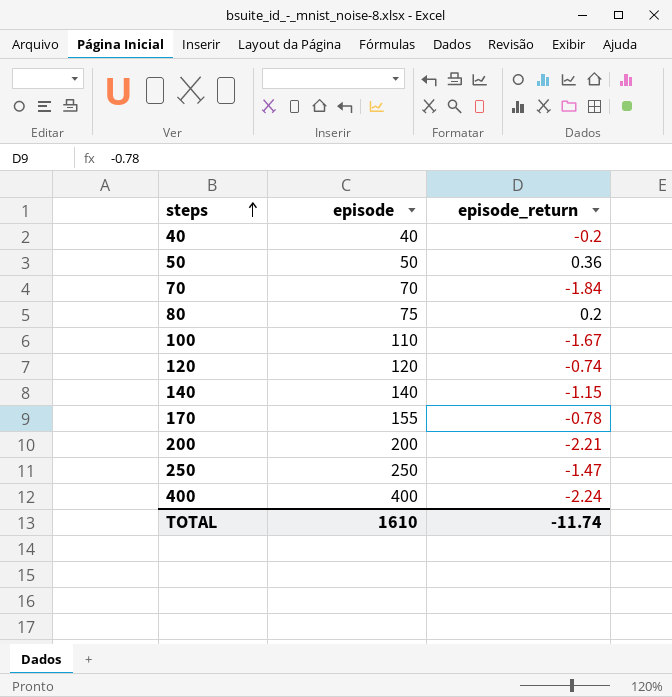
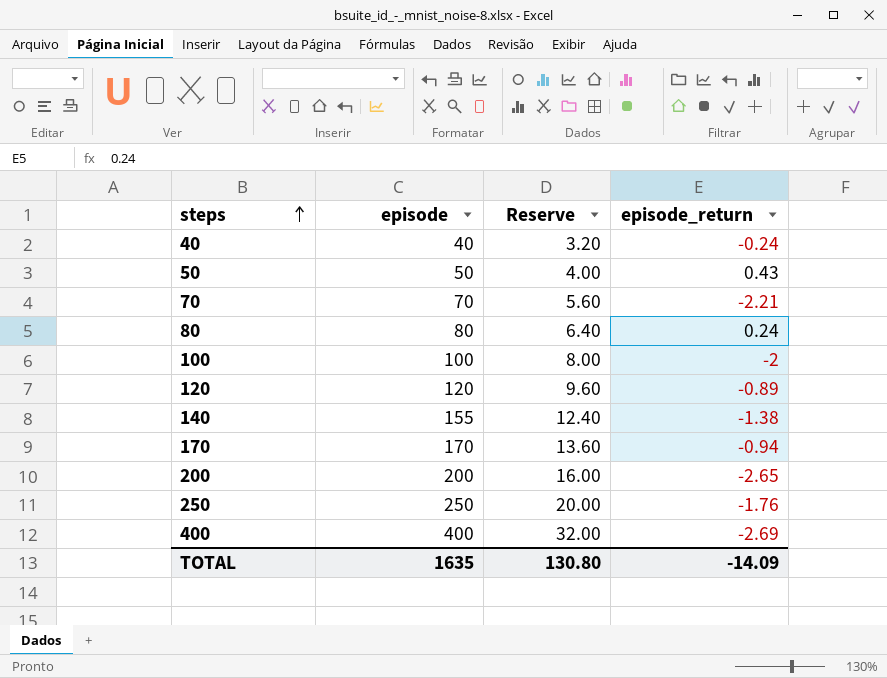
column Reserve | formula: none -> [episode] * 0.08
40 | episode_return: -0.2 -> -0.24
50 | episode_return: 0.36 -> 0.43
70 | episode_return: -1.84 -> -2.21
80 | episode: 75 -> 80
80 | episode_return: 0.2 -> 0.24
100 | episode: 110 -> 100
100 | episode_return: -1.67 -> -2
120 | episode_return: -0.74 -> -0.89
140 | episode: 140 -> 155
140 | episode_return: -1.15 -> -1.38
170 | episode: 155 -> 170
170 | episode_return: -0.78 -> -0.94
200 | episode_return: -2.21 -> -2.65
250 | episode_return: -1.47 -> -1.76
400 | episode_return: -2.24 -> -2.69
TOTAL | episode: 1610 -> 1635
TOTAL | episode_return: -11.74 -> -14.09

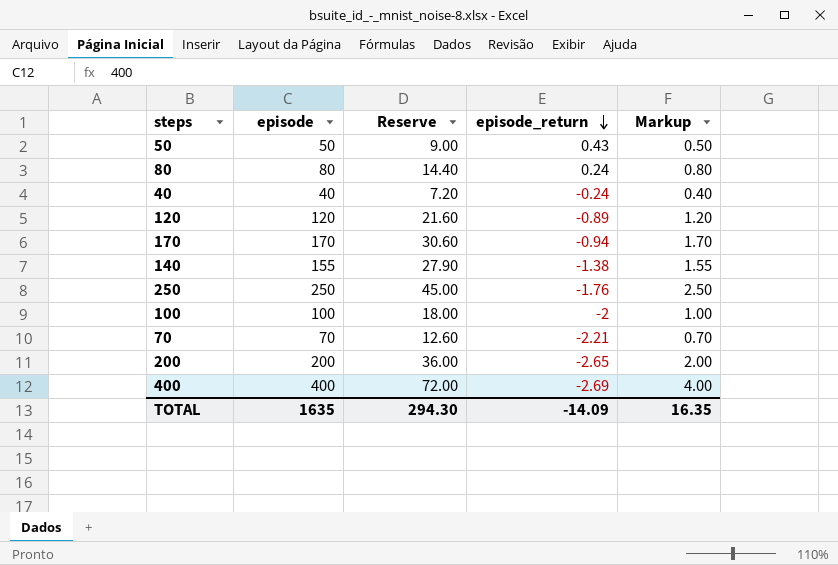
row order: steps ascending -> episode_return descending
column Reserve | formula: [episode] * 0.08 -> [episode] * 0.18
column Markup | formula: none -> [episode] * 0.01
TOTAL | Reserve: 130.80 -> 294.30

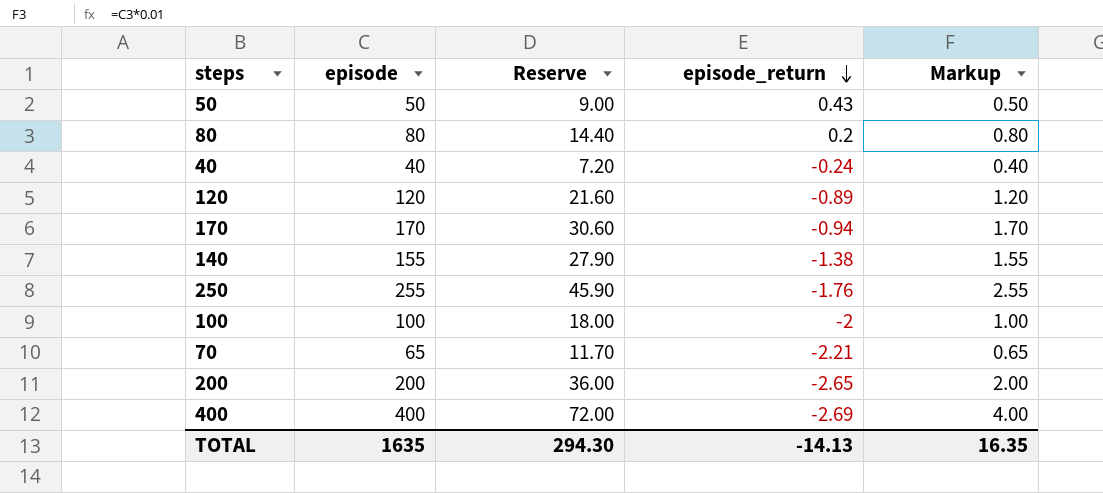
80 | episode_return: 0.24 -> 0.2
250 | episode: 250 -> 255
250 | Reserve: 45.00 -> 45.90
250 | Markup: 2.50 -> 2.55
70 | episode: 70 -> 65
70 | Reserve: 12.60 -> 11.70
70 | Markup: 0.70 -> 0.65
TOTAL | episode_return: -14.09 -> -14.13

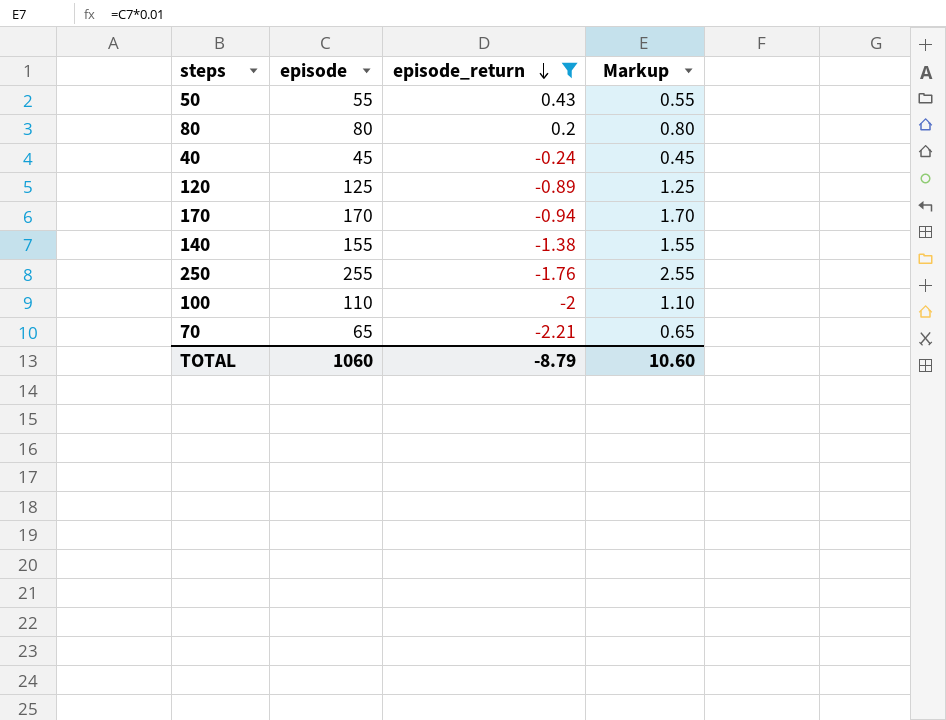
filter: none -> episode_return >= -2.21
column Reserve | formula: [episode] * 0.18 -> none
50 | episode: 50 -> 55
50 | Markup: 0.50 -> 0.55
40 | episode: 40 -> 45
40 | Markup: 0.40 -> 0.45
120 | episode: 120 -> 125
120 | Markup: 1.20 -> 1.25
100 | episode: 100 -> 110
100 | Markup: 1.00 -> 1.10
TOTAL | episode: 1635 -> 1060
TOTAL | episode_return: -14.13 -> -8.79
TOTAL | Markup: 16.35 -> 10.60

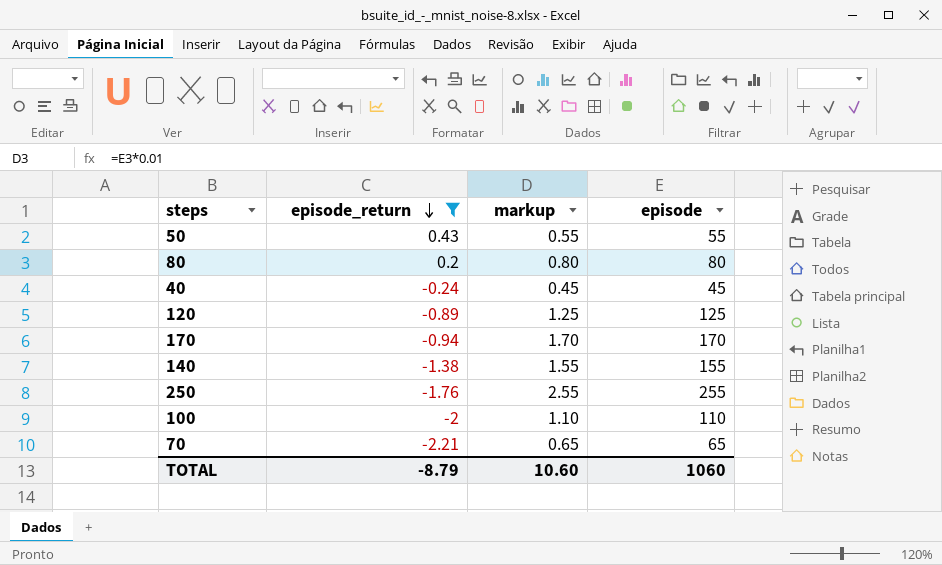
column name: Markup -> markup
column episode | position: 2 -> 4

